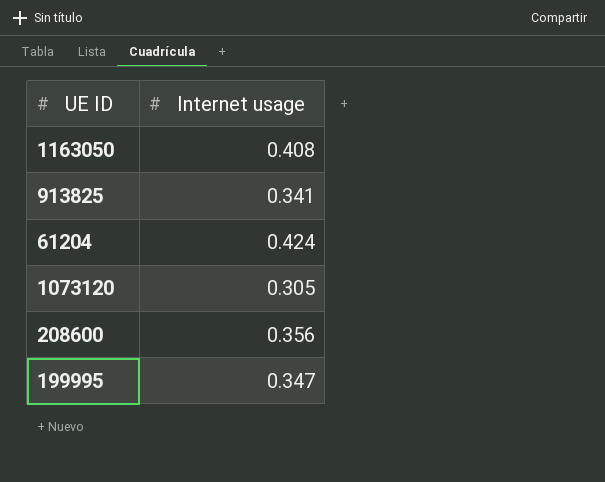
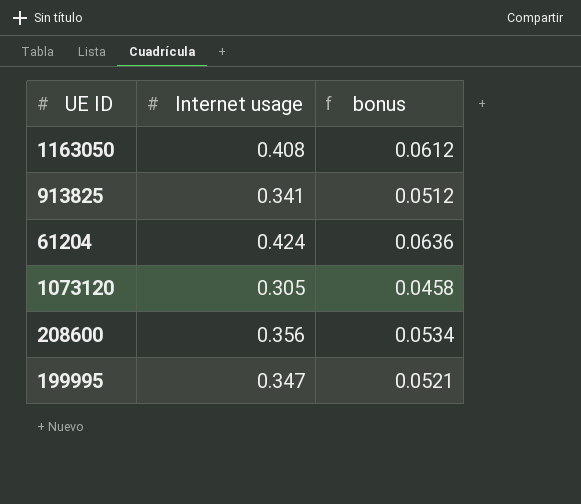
column bonus | formula: none -> [Internet usage] * 0.15

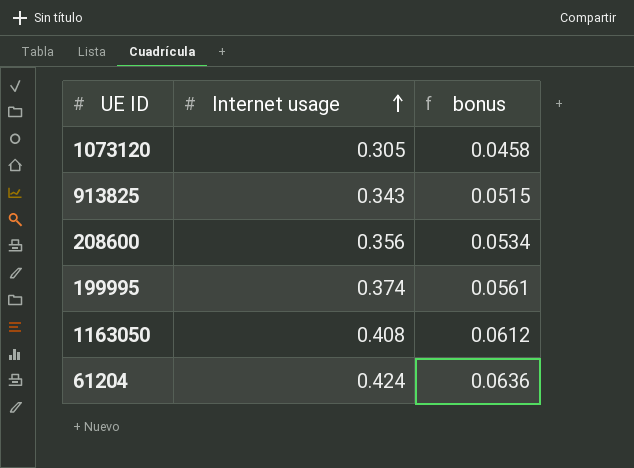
row order: none -> Internet usage ascending
913825 | Internet usage: 0.341 -> 0.343
913825 | bonus: 0.0512 -> 0.0515
199995 | Internet usage: 0.347 -> 0.374
199995 | bonus: 0.0521 -> 0.0561

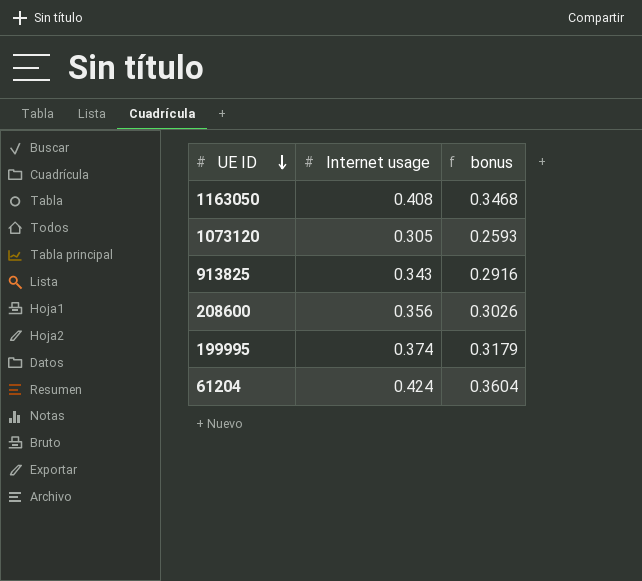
row order: Internet usage ascending -> UE ID descending
column bonus | formula: [Internet usage] * 0.15 -> [Internet usage] * 0.85

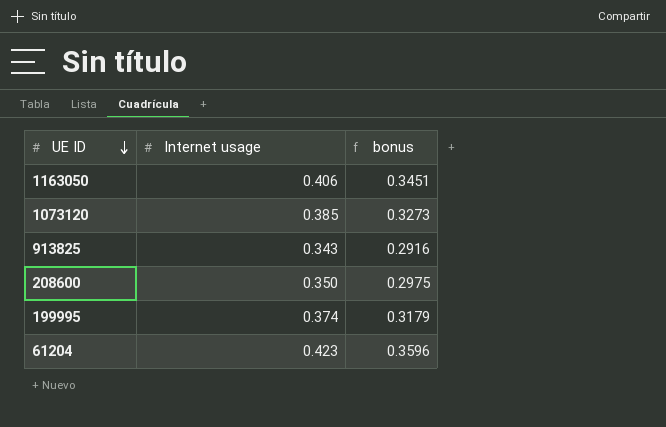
1163050 | Internet usage: 0.408 -> 0.406
1163050 | bonus: 0.3468 -> 0.3451
1073120 | Internet usage: 0.305 -> 0.385
1073120 | bonus: 0.2593 -> 0.3273
208600 | Internet usage: 0.356 -> 0.350
208600 | bonus: 0.3026 -> 0.2975
61204 | Internet usage: 0.424 -> 0.423
61204 | bonus: 0.3604 -> 0.3596

